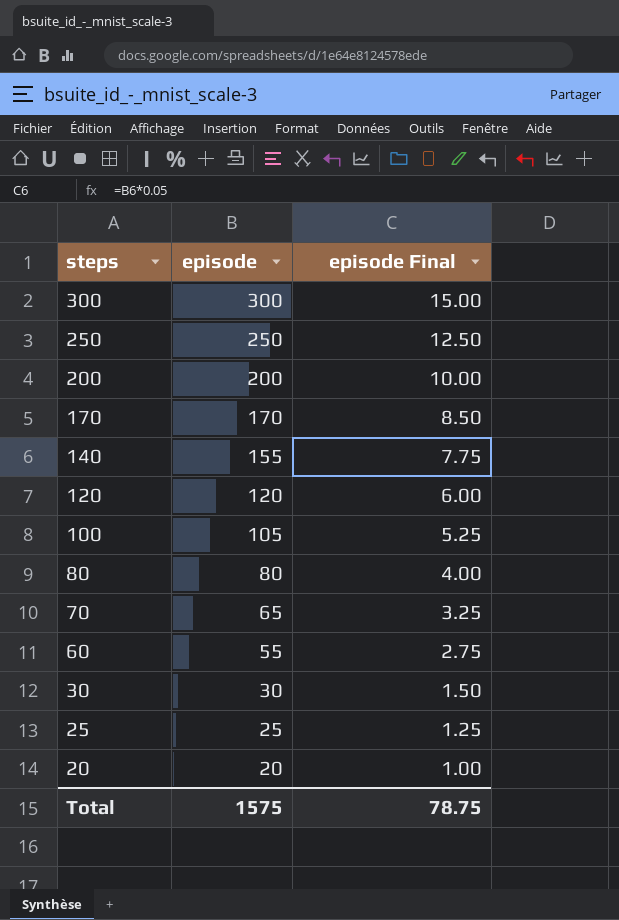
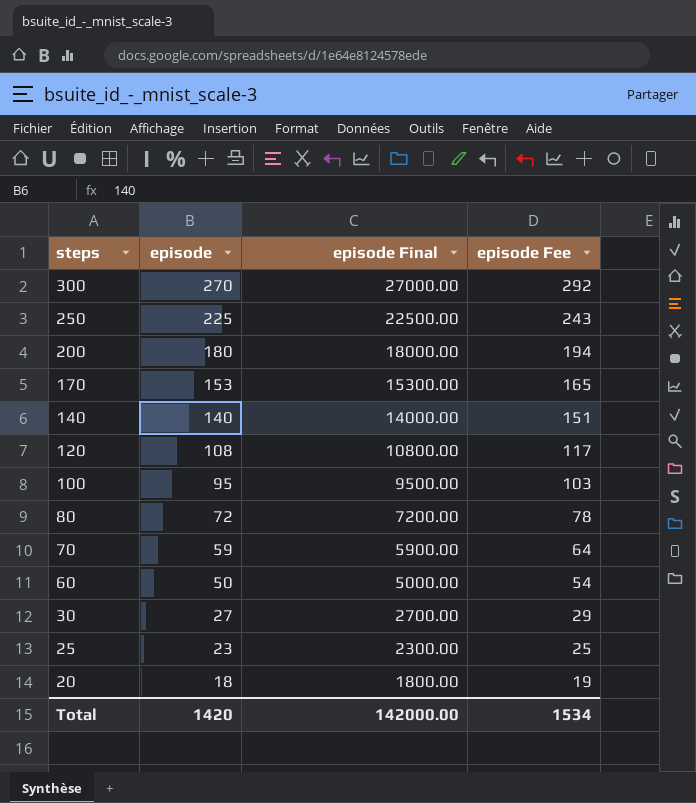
column episode Final | formula: [episode] * 0.05 -> [episode] * 100
column episode Fee | formula: none -> [episode] * 1.08
300 | episode: 300 -> 270
250 | episode: 250 -> 225
200 | episode: 200 -> 180
170 | episode: 170 -> 153
140 | episode: 155 -> 140
120 | episode: 120 -> 108
100 | episode: 105 -> 95
80 | episode: 80 -> 72
70 | episode: 65 -> 59
60 | episode: 55 -> 50
30 | episode: 30 -> 27
25 | episode: 25 -> 23
20 | episode: 20 -> 18
Total | episode: 1575 -> 1420
Total | episode Final: 78.75 -> 142000.00

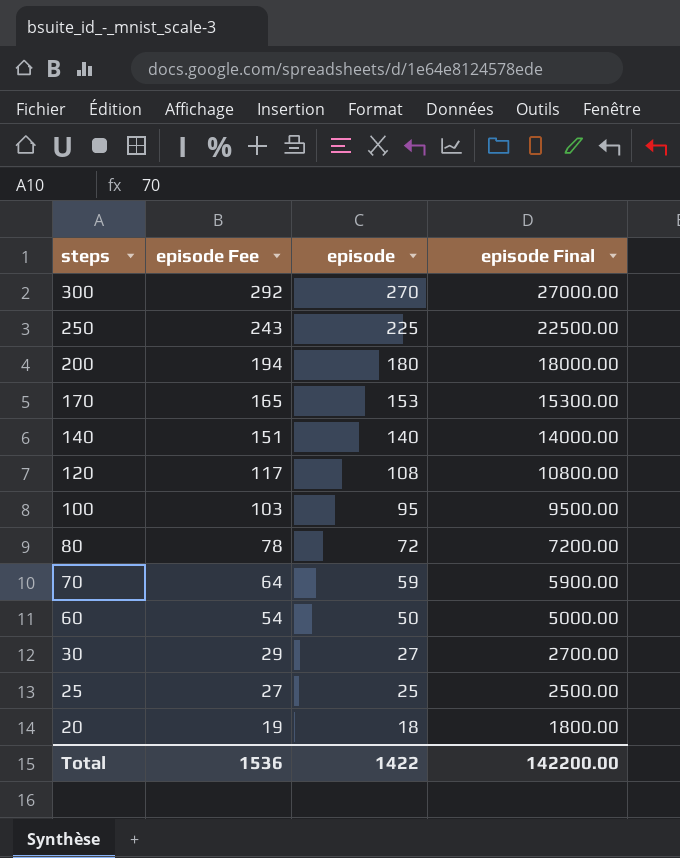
column episode Fee | position: 4 -> 2
25 | episode Fee: 25 -> 27
25 | episode: 23 -> 25
25 | episode Final: 2300.00 -> 2500.00
Total | episode Fee: 1534 -> 1536
Total | episode: 1420 -> 1422
Total | episode Final: 142000.00 -> 142200.00

